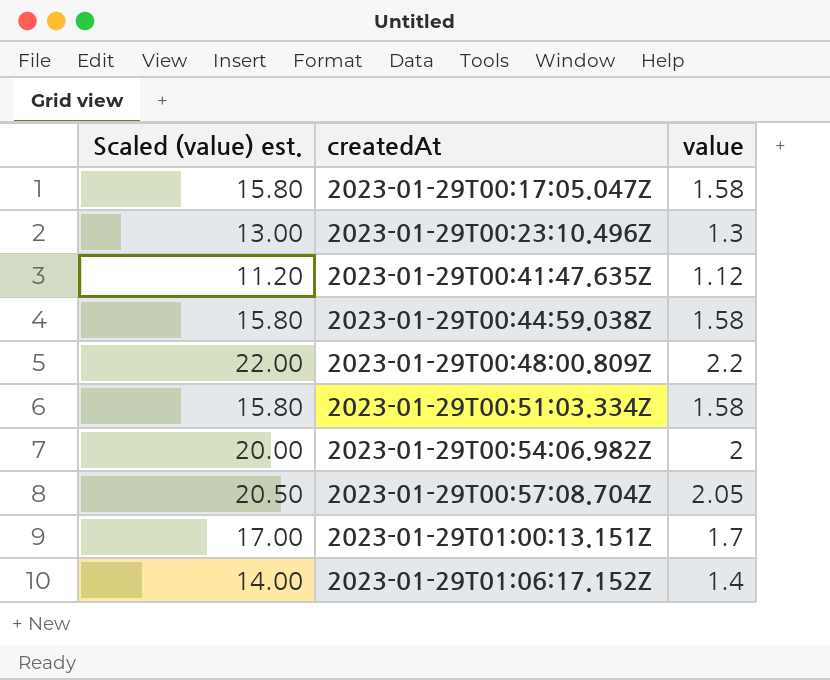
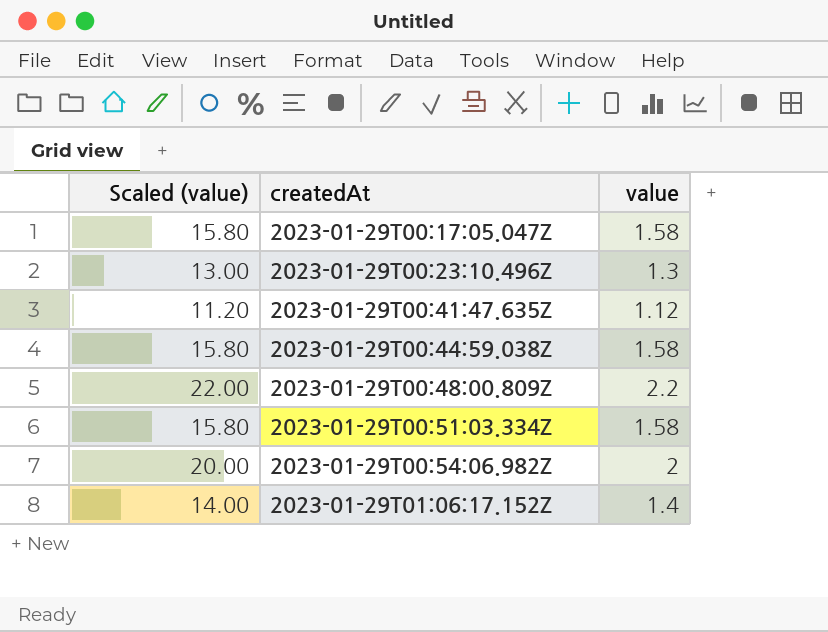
column name: Scaled (value) est. -> Scaled (value)
row 2023-01-29T00:57:08.704Z: 20.50 | 2.05 -> none
row 2023-01-29T01:00:13.151Z: 17.00 | 1.7 -> none

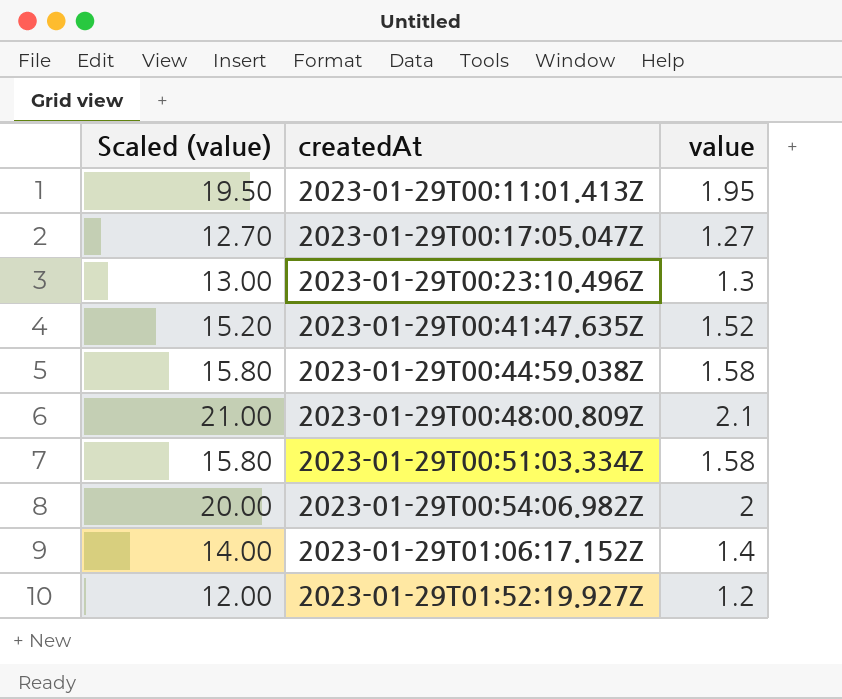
row 2023-01-29T00:11:01.413Z: none -> 19.50 | 1.95
2023-01-29T00:17:05.047Z | Scaled (value): 15.80 -> 12.70
2023-01-29T00:17:05.047Z | value: 1.58 -> 1.27
2023-01-29T00:41:47.635Z | Scaled (value): 11.20 -> 15.20
2023-01-29T00:41:47.635Z | value: 1.12 -> 1.52
2023-01-29T00:48:00.809Z | Scaled (value): 22.00 -> 21.00
2023-01-29T00:48:00.809Z | value: 2.2 -> 2.1
row 2023-01-29T01:52:19.927Z: none -> 12.00 | 1.2

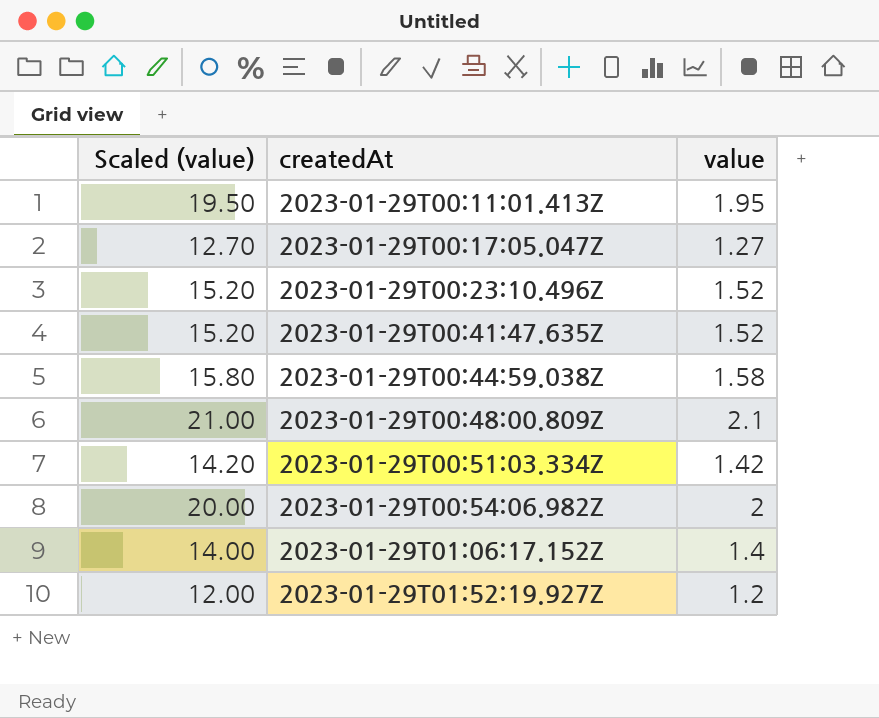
2023-01-29T00:23:10.496Z | Scaled (value): 13.00 -> 15.20
2023-01-29T00:23:10.496Z | value: 1.3 -> 1.52
2023-01-29T00:51:03.334Z | Scaled (value): 15.80 -> 14.20
2023-01-29T00:51:03.334Z | value: 1.58 -> 1.42

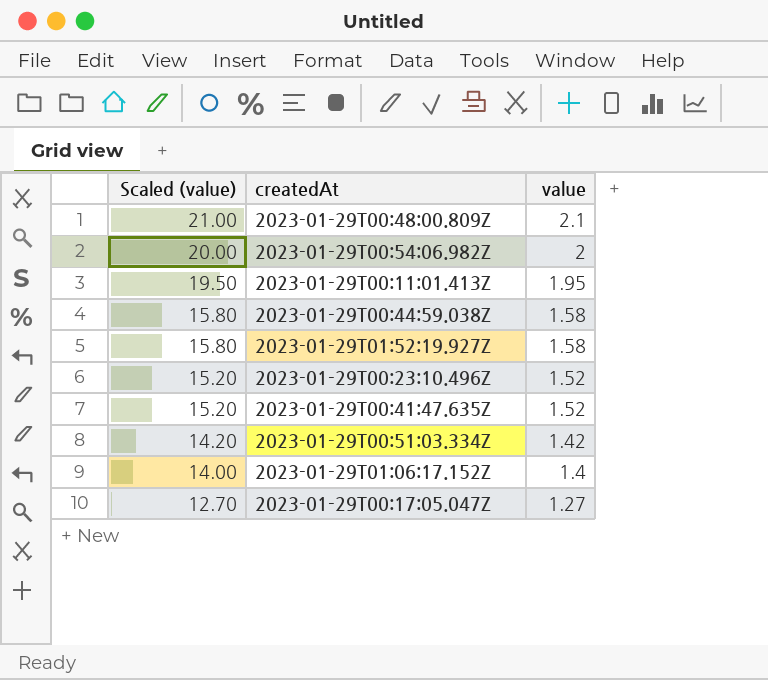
row order: createdAt ascending -> Scaled (value) descending
2023-01-29T01:52:19.927Z | Scaled (value): 12.00 -> 15.80
2023-01-29T01:52:19.927Z | value: 1.2 -> 1.58

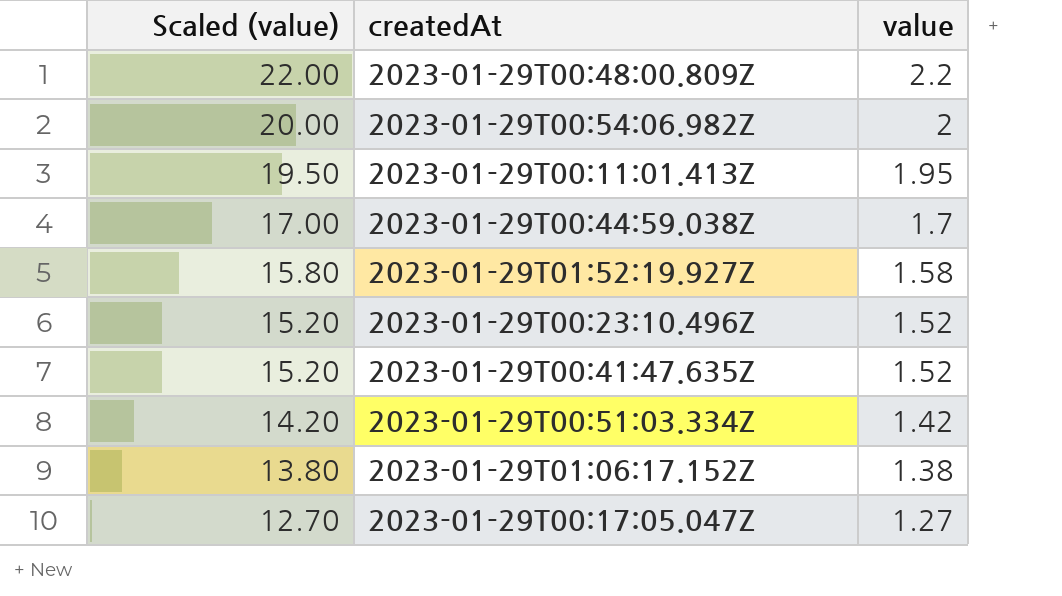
2023-01-29T00:48:00.809Z | Scaled (value): 21.00 -> 22.00
2023-01-29T00:48:00.809Z | value: 2.1 -> 2.2
2023-01-29T00:44:59.038Z | Scaled (value): 15.80 -> 17.00
2023-01-29T00:44:59.038Z | value: 1.58 -> 1.7
2023-01-29T01:06:17.152Z | Scaled (value): 14.00 -> 13.80
2023-01-29T01:06:17.152Z | value: 1.4 -> 1.38

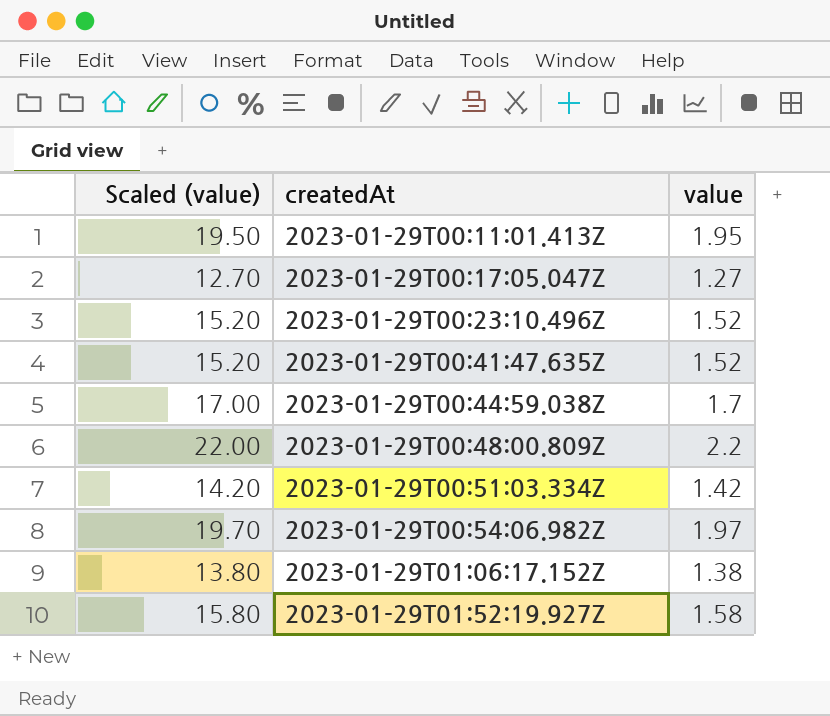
row order: Scaled (value) descending -> createdAt ascending
2023-01-29T00:54:06.982Z | Scaled (value): 20.00 -> 19.70
2023-01-29T00:54:06.982Z | value: 2 -> 1.97

